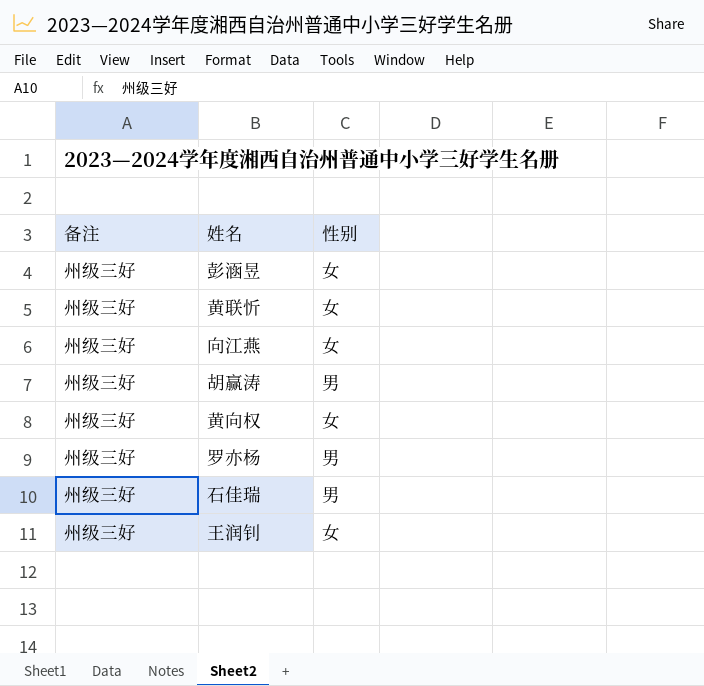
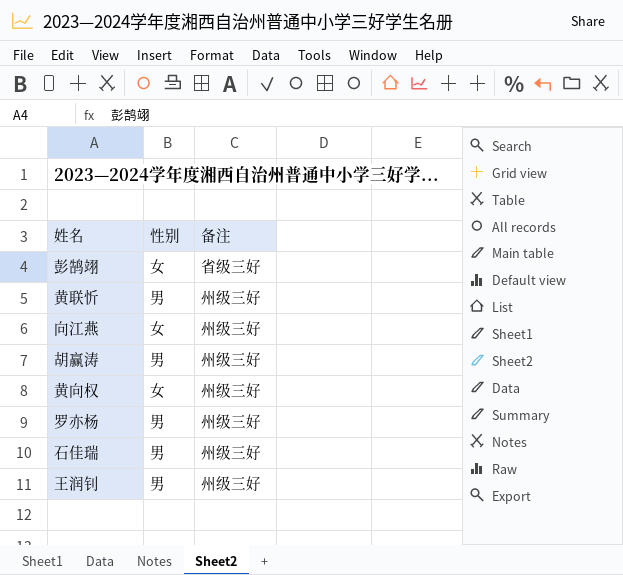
column 备注 | position: 1 -> 3
row 彭涵昱: 州级三好 | 女 -> none
row 彭鹄翊: none -> 女 | 省级三好
黄联忻 | 性别: 女 -> 男
王润钊 | 性别: 女 -> 男

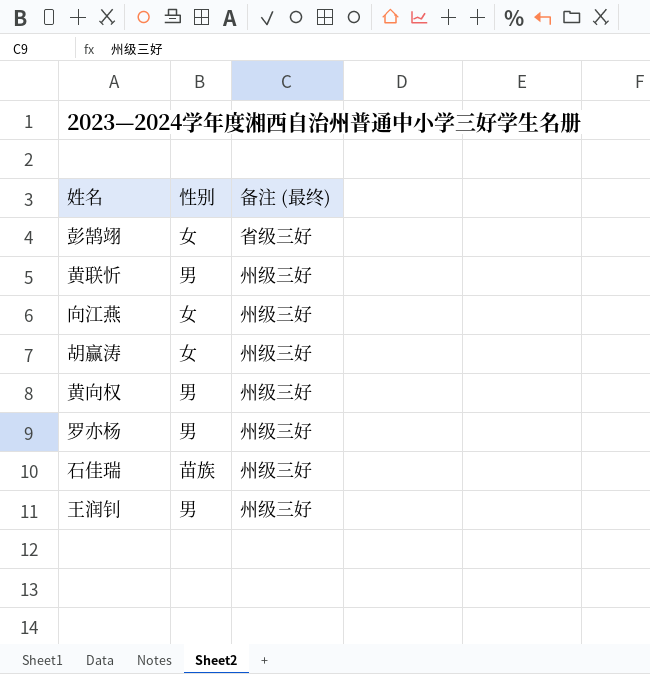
column name: 备注 -> 备注 (最终)
胡赢涛 | 性别: 男 -> 女
黄向权 | 性别: 女 -> 男
石佳瑞 | 性别: 男 -> 苗族

